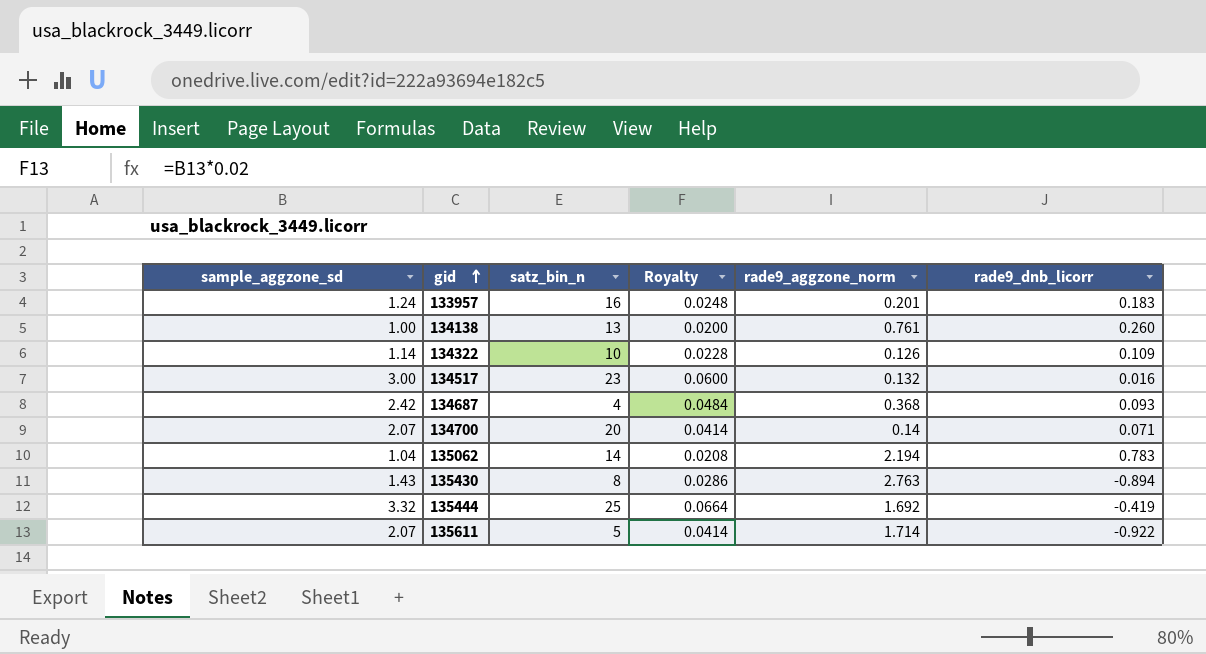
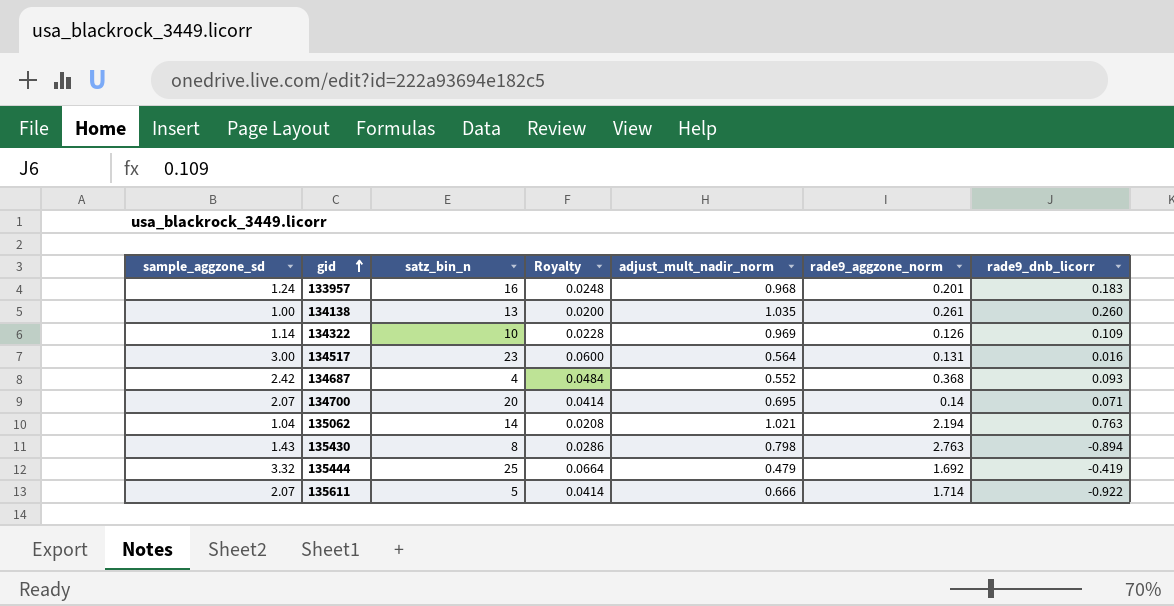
column adjust_mult_nadir_norm | position: none -> 5
134138 | rade9_aggzone_norm: 0.761 -> 0.261
134517 | rade9_aggzone_norm: 0.132 -> 0.131
135062 | rade9_dnb_licorr: 0.783 -> 0.763

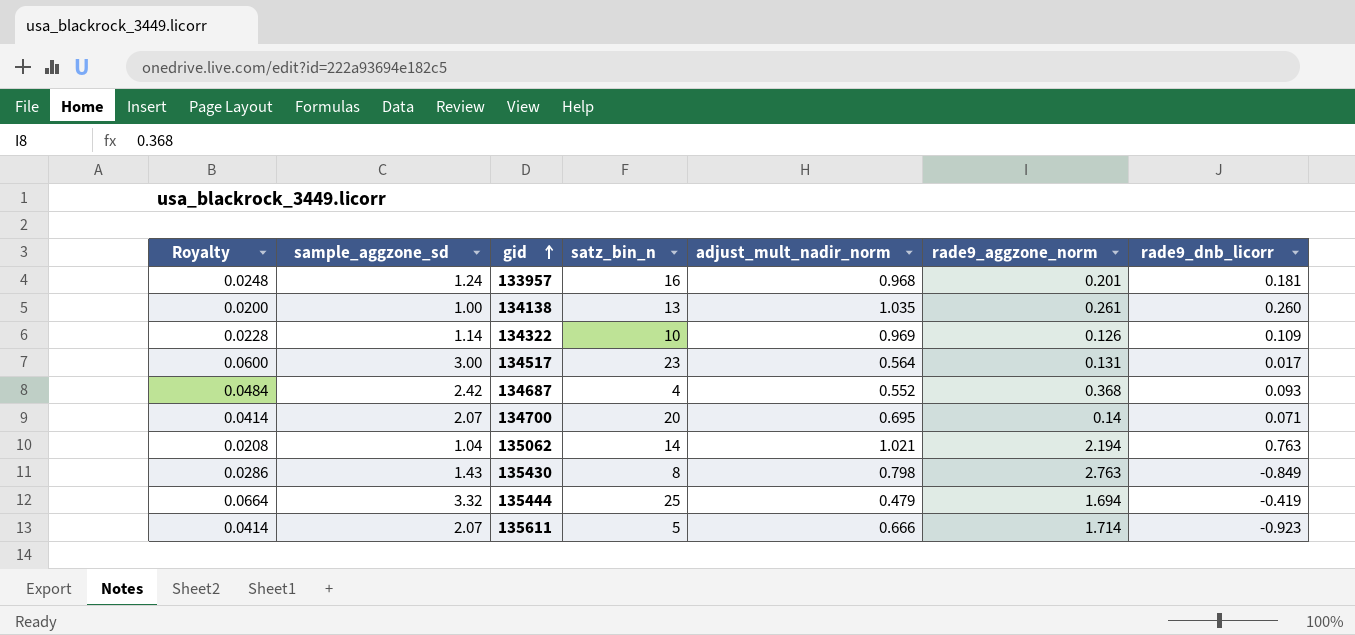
column Royalty | position: 4 -> 1
133957 | rade9_dnb_licorr: 0.183 -> 0.181
134517 | rade9_dnb_licorr: 0.016 -> 0.017
135430 | rade9_dnb_licorr: -0.894 -> -0.849
135444 | rade9_aggzone_norm: 1.692 -> 1.694
135611 | rade9_dnb_licorr: -0.922 -> -0.923

